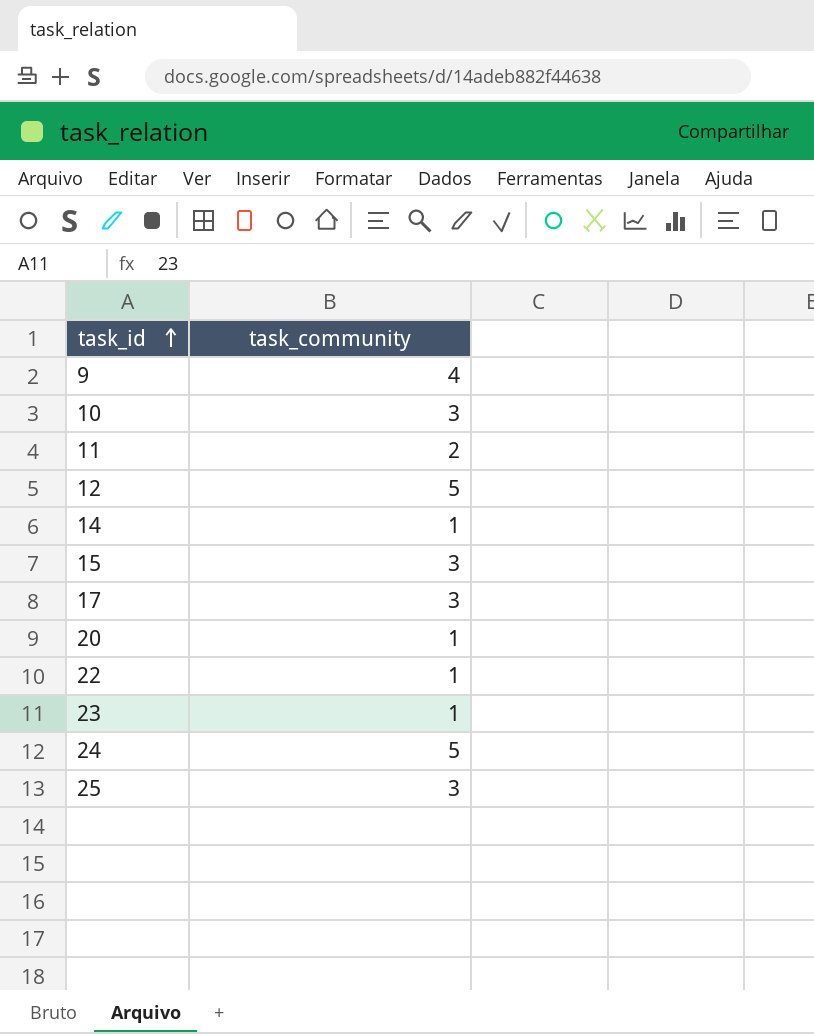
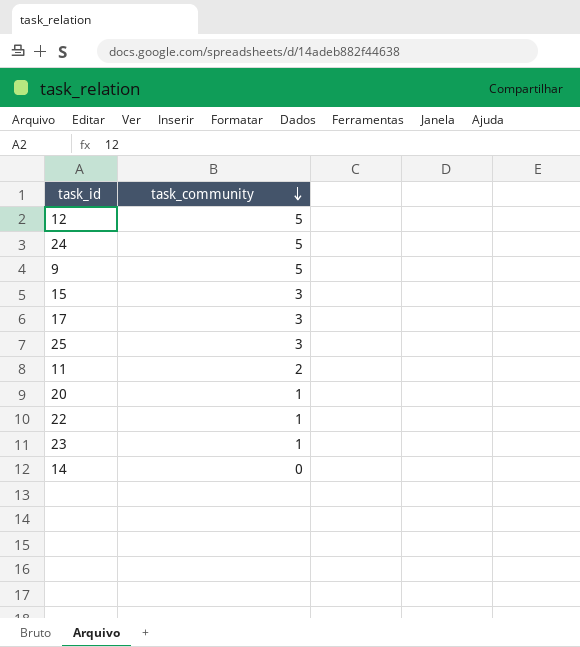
row order: task_id ascending -> task_community descending
row 10: 3 -> none
9 | task_community: 4 -> 5
14 | task_community: 1 -> 0

